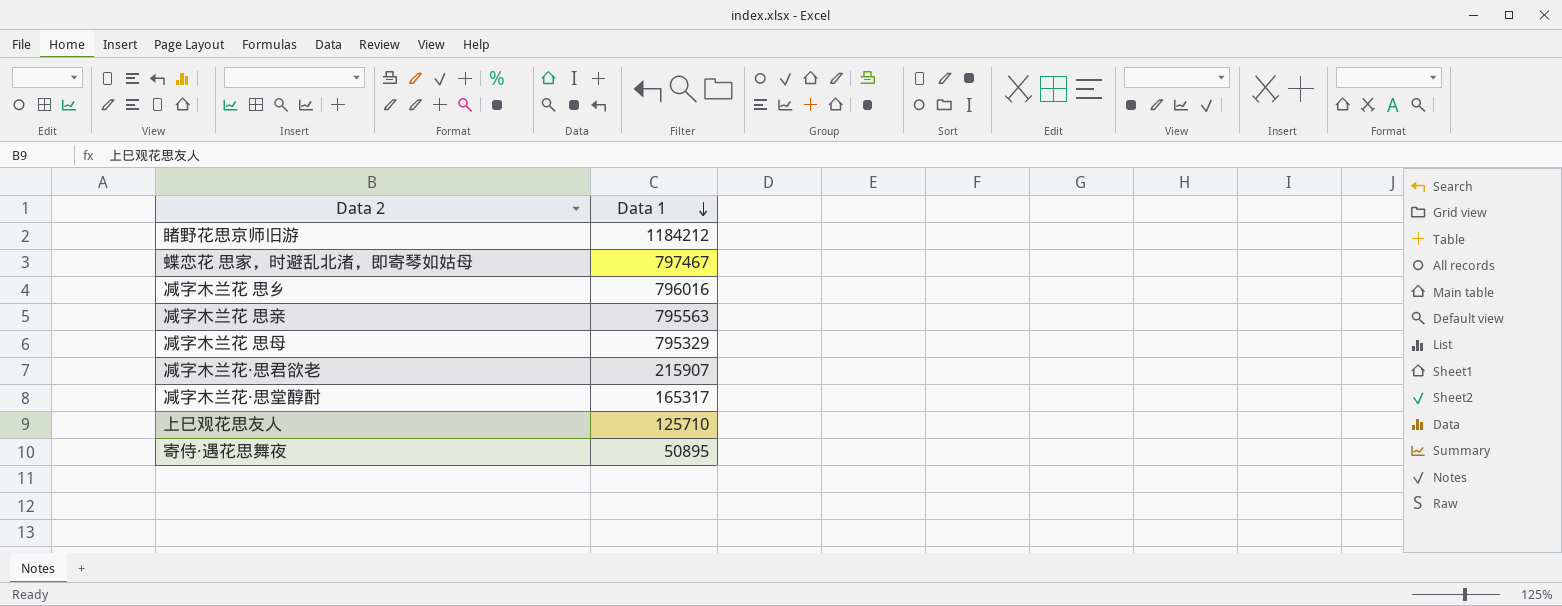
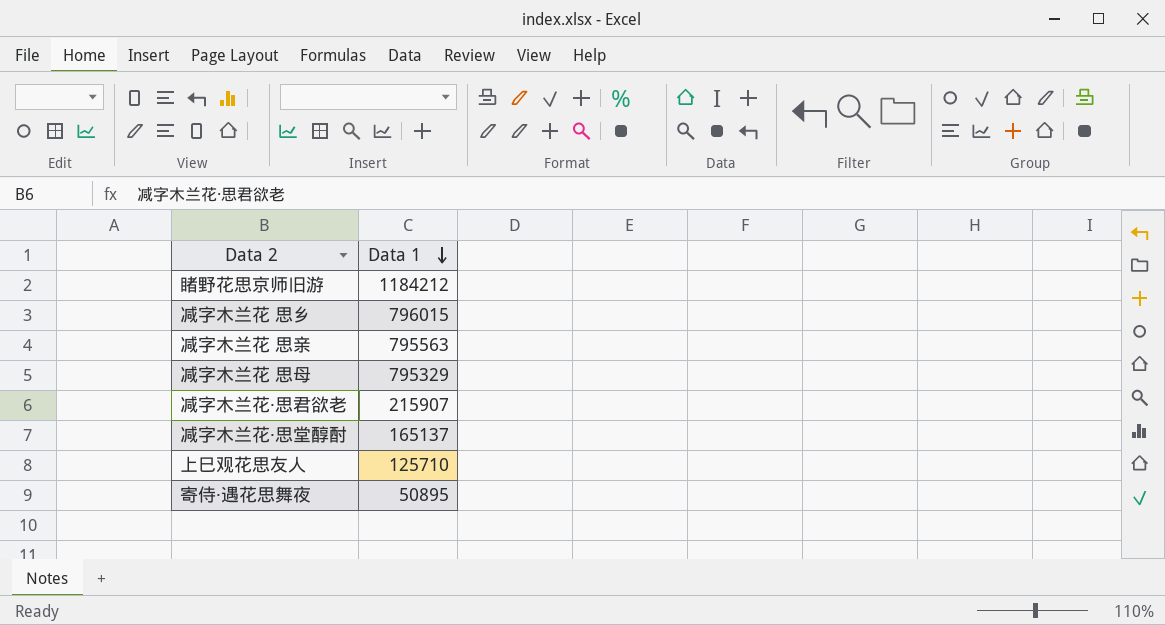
row 蝶恋花 思家，时避乱北渚，即寄琴如姑母: 797467 -> none
减字木兰花 思乡 | Data 1: 796016 -> 796015
减字木兰花·思堂醇酎 | Data 1: 165317 -> 165137

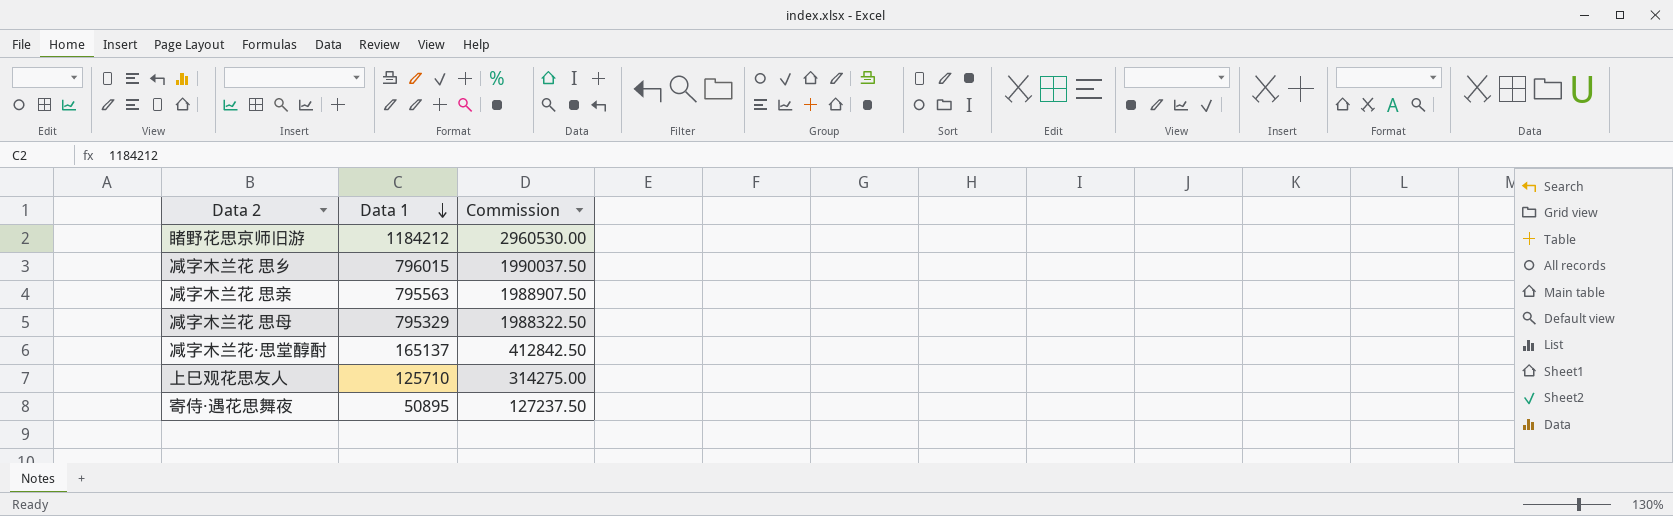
column Commission | formula: none -> [Data 1] * 2.5
row 减字木兰花·思君欲老: 215907 -> none

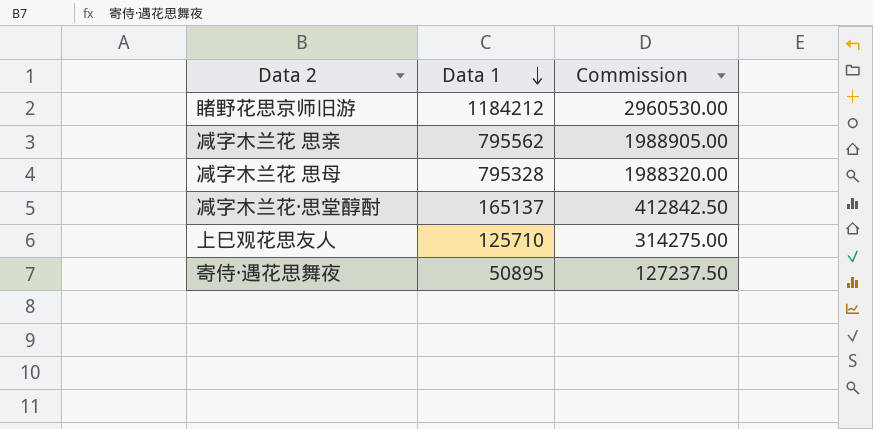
row 减字木兰花 思乡: 796015 | 1990037.50 -> none
减字木兰花 思亲 | Data 1: 795563 -> 795562
减字木兰花 思亲 | Commission: 1988907.50 -> 1988905.00
减字木兰花 思母 | Data 1: 795329 -> 795328
减字木兰花 思母 | Commission: 1988322.50 -> 1988320.00

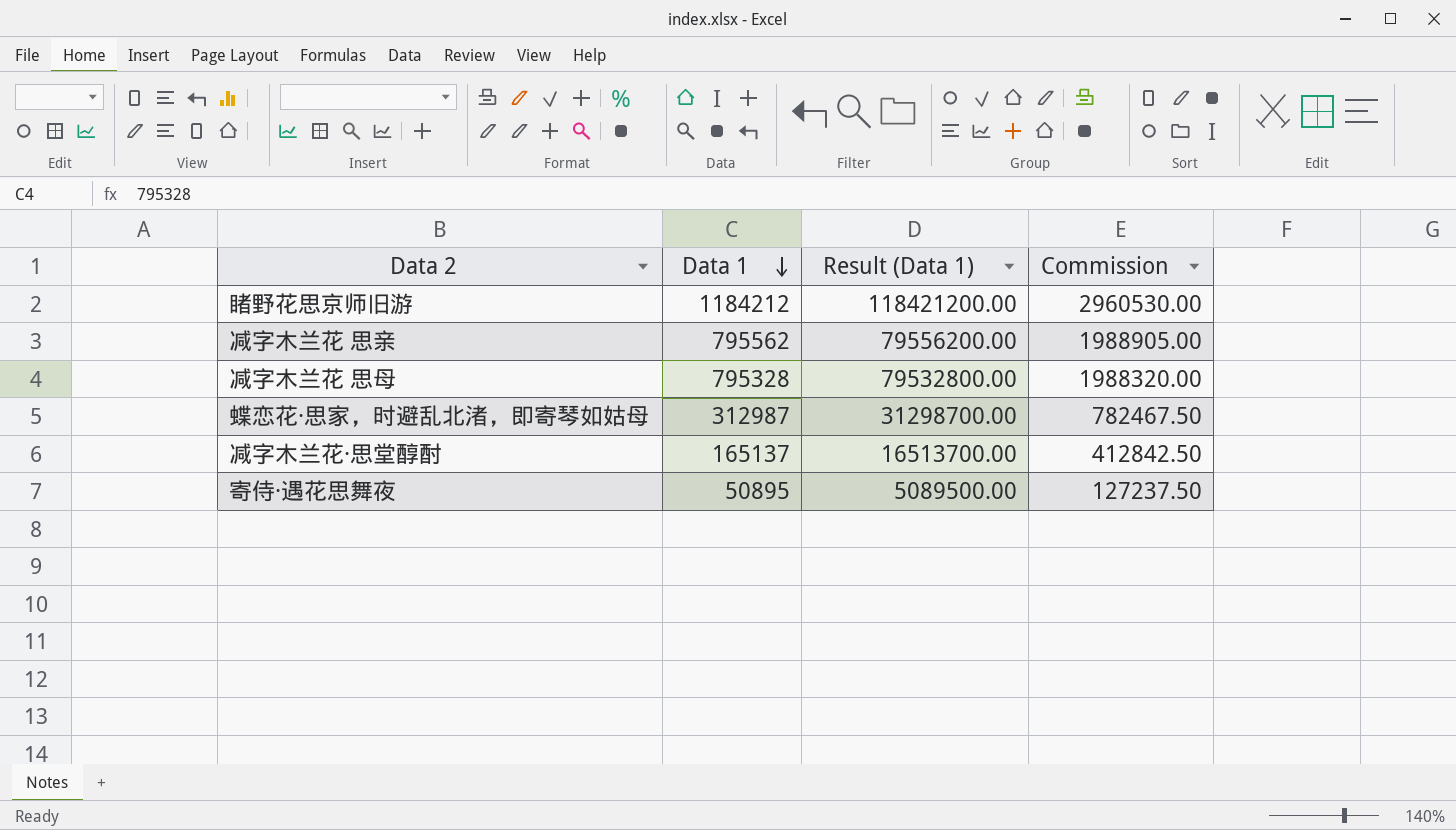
column Result (Data 1) | formula: none -> [Data 1] * 100
row 上巳观花思友人: 125710 | 314275.00 -> none
row 蝶恋花·思家，时避乱北渚，即寄琴如姑母: none -> 312987 | 31298700.00 | 782467.50

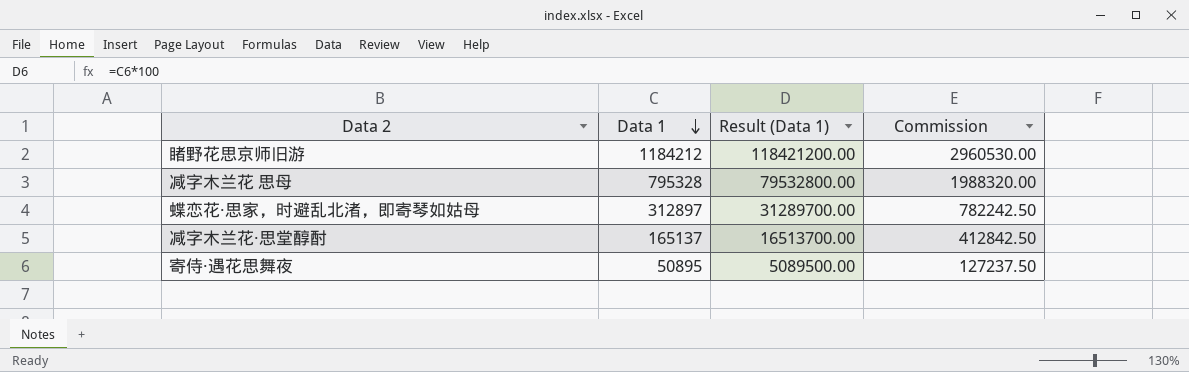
row 减字木兰花 思亲: 795562 | 79556200.00 | 1988905.00 -> none
蝶恋花·思家，时避乱北渚，即寄琴如姑母 | Data 1: 312987 -> 312897
蝶恋花·思家，时避乱北渚，即寄琴如姑母 | Result (Data 1): 31298700.00 -> 31289700.00
蝶恋花·思家，时避乱北渚，即寄琴如姑母 | Commission: 782467.50 -> 782242.50

